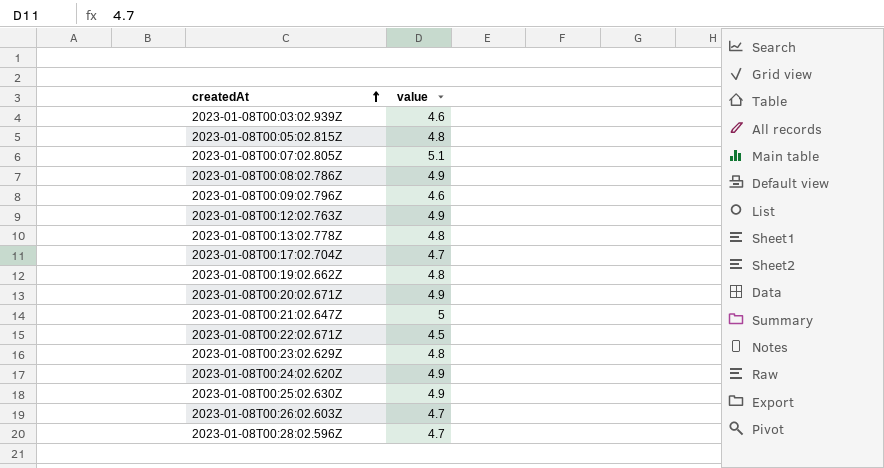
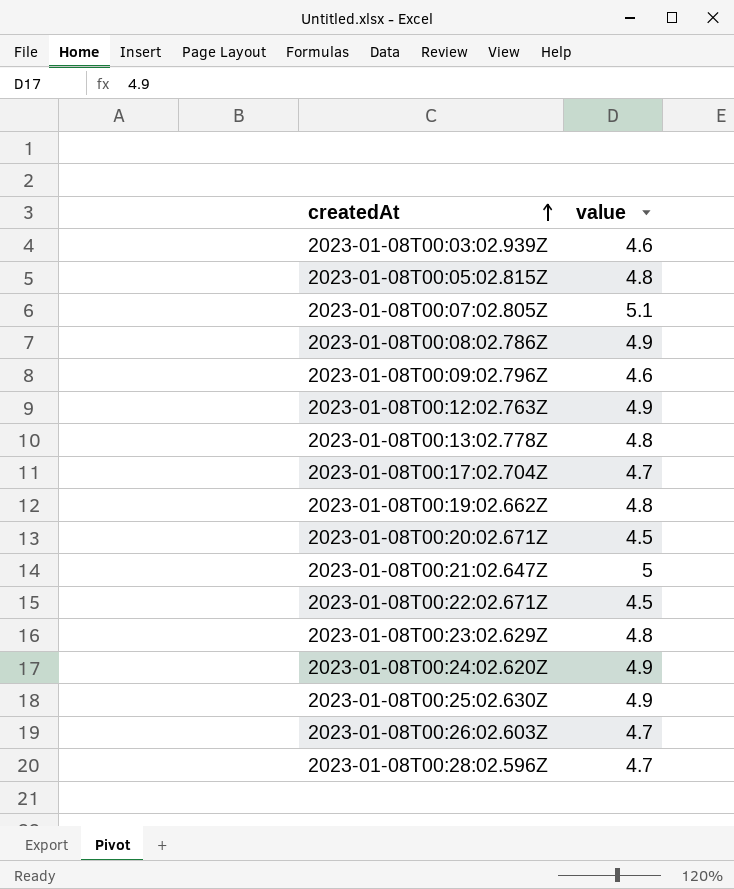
2023-01-08T00:20:02.671Z | value: 4.9 -> 4.5

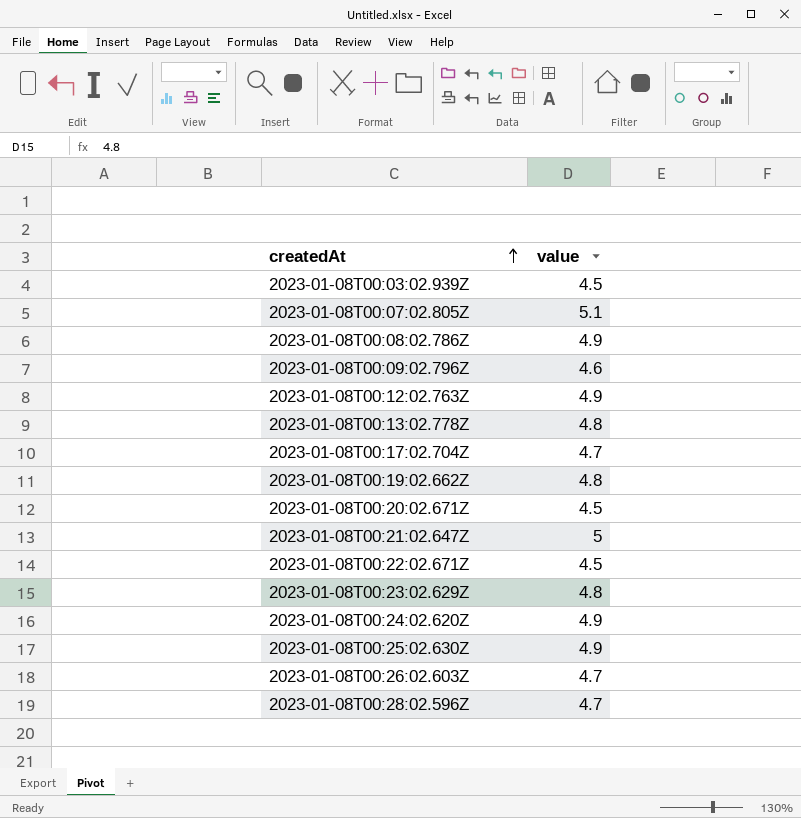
row 2023-01-08T00:05:02.815Z: 4.8 -> none
2023-01-08T00:03:02.939Z | value: 4.6 -> 4.5

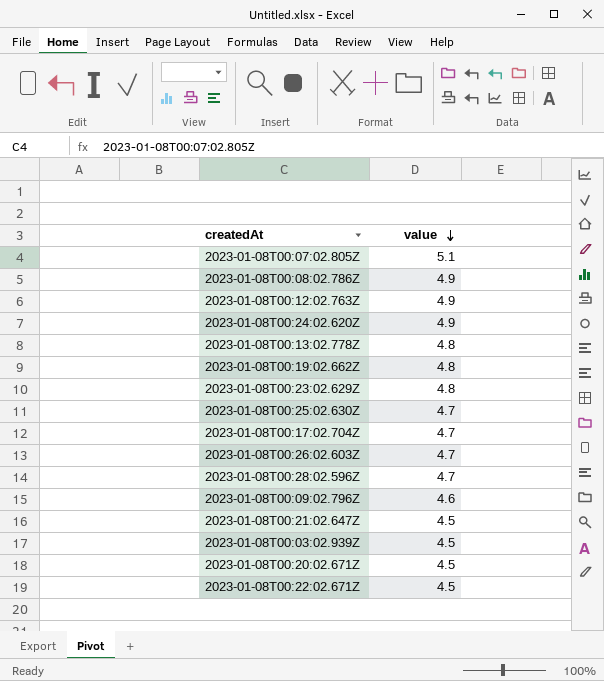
row order: createdAt ascending -> value descending
2023-01-08T00:25:02.630Z | value: 4.9 -> 4.7
2023-01-08T00:21:02.647Z | value: 5 -> 4.5

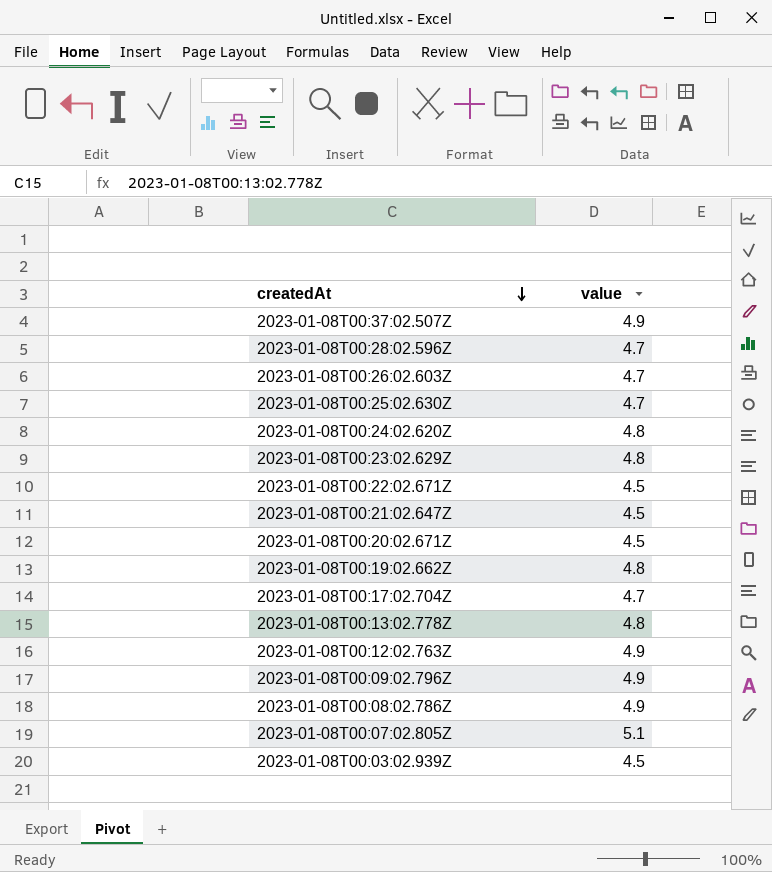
row order: value descending -> createdAt descending
row 2023-01-08T00:37:02.507Z: none -> 4.9
2023-01-08T00:24:02.620Z | value: 4.9 -> 4.8
2023-01-08T00:09:02.796Z | value: 4.6 -> 4.9

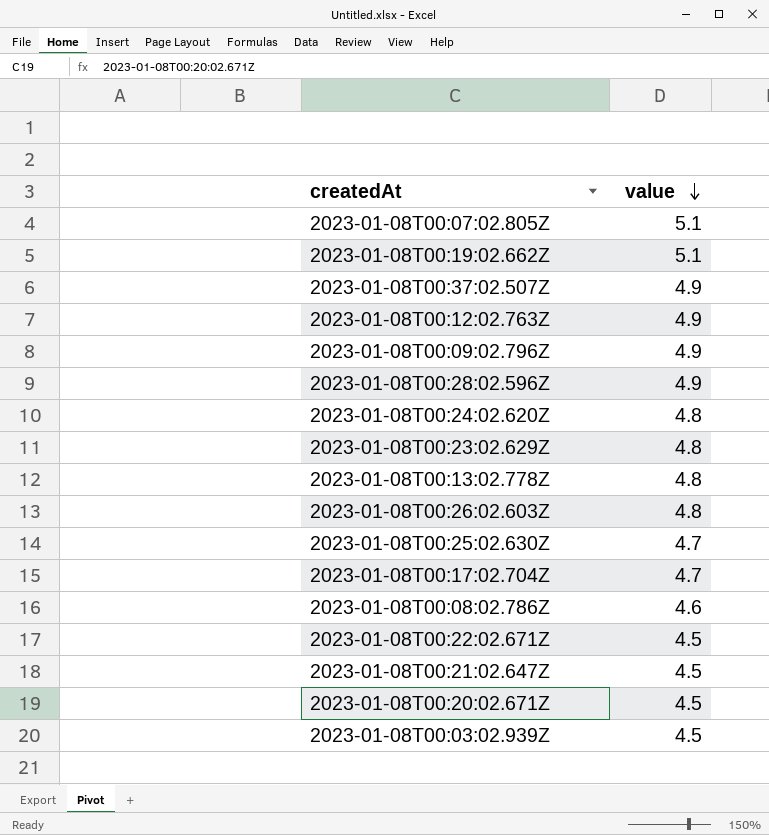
row order: createdAt descending -> value descending
2023-01-08T00:19:02.662Z | value: 4.8 -> 5.1
2023-01-08T00:28:02.596Z | value: 4.7 -> 4.9
2023-01-08T00:26:02.603Z | value: 4.7 -> 4.8
2023-01-08T00:08:02.786Z | value: 4.9 -> 4.6

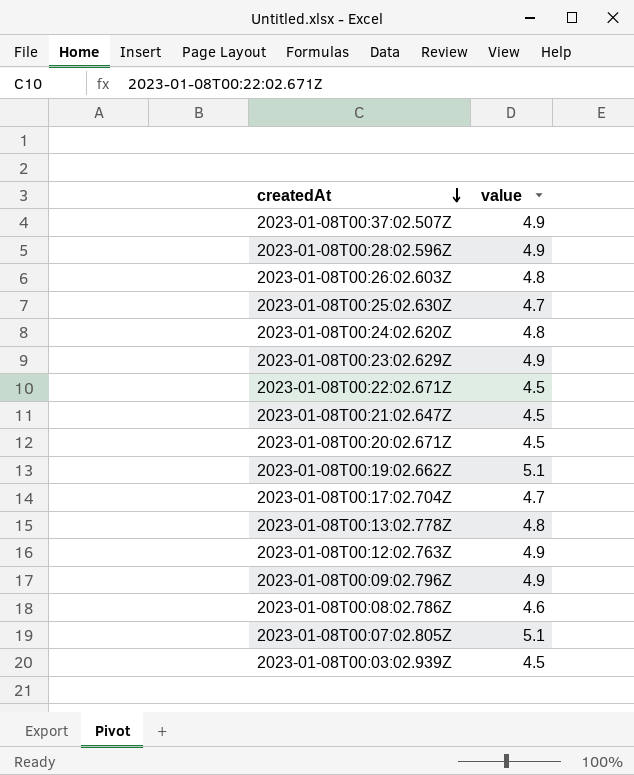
row order: value descending -> createdAt descending
2023-01-08T00:23:02.629Z | value: 4.8 -> 4.9

